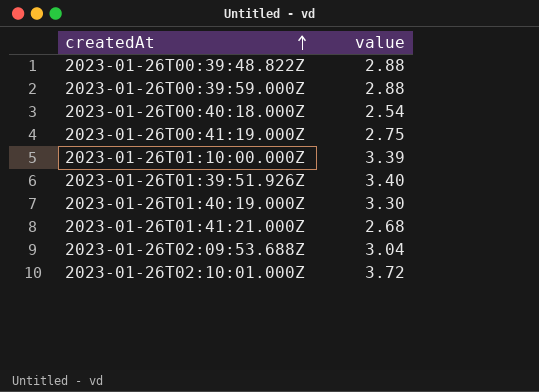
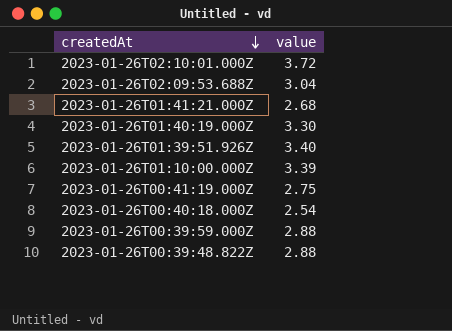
row order: createdAt ascending -> createdAt descending

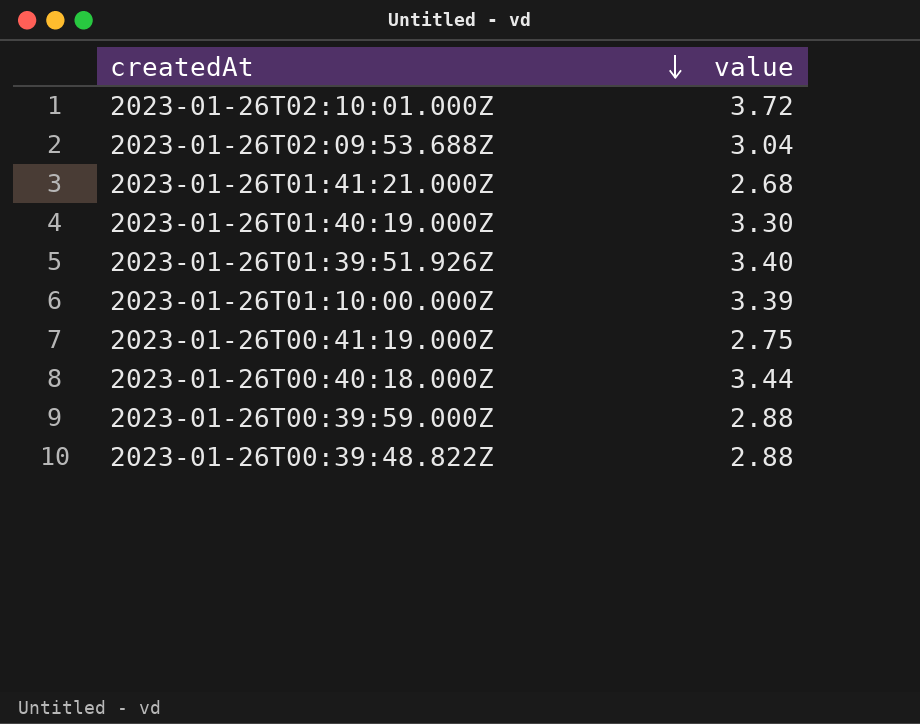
2023-01-26T00:40:18.000Z | value: 2.54 -> 3.44

